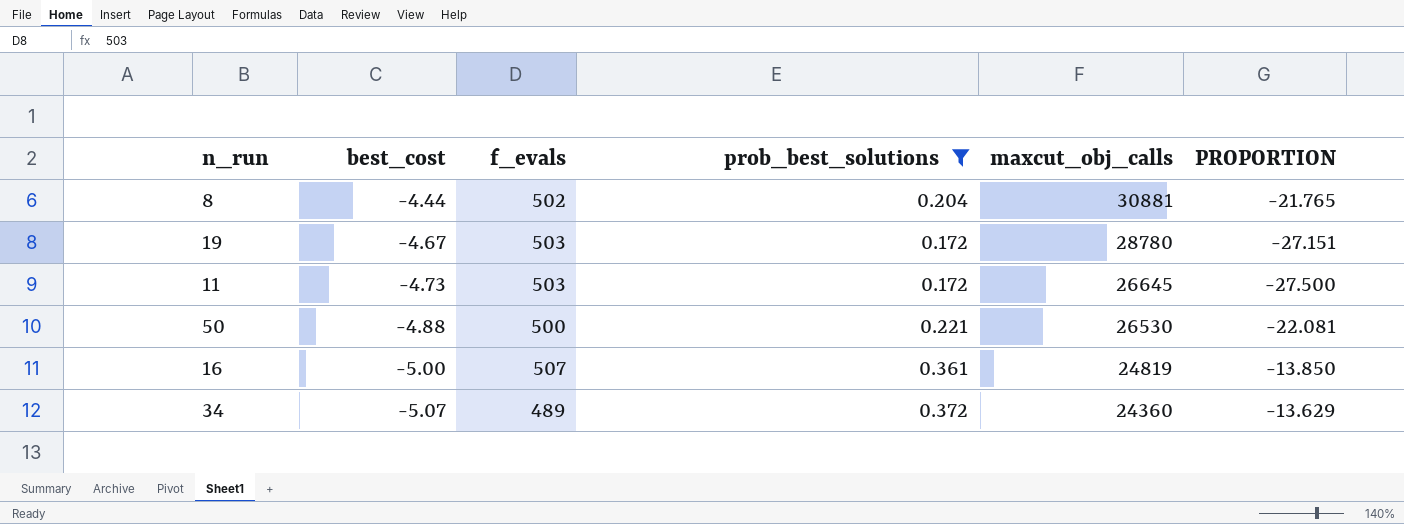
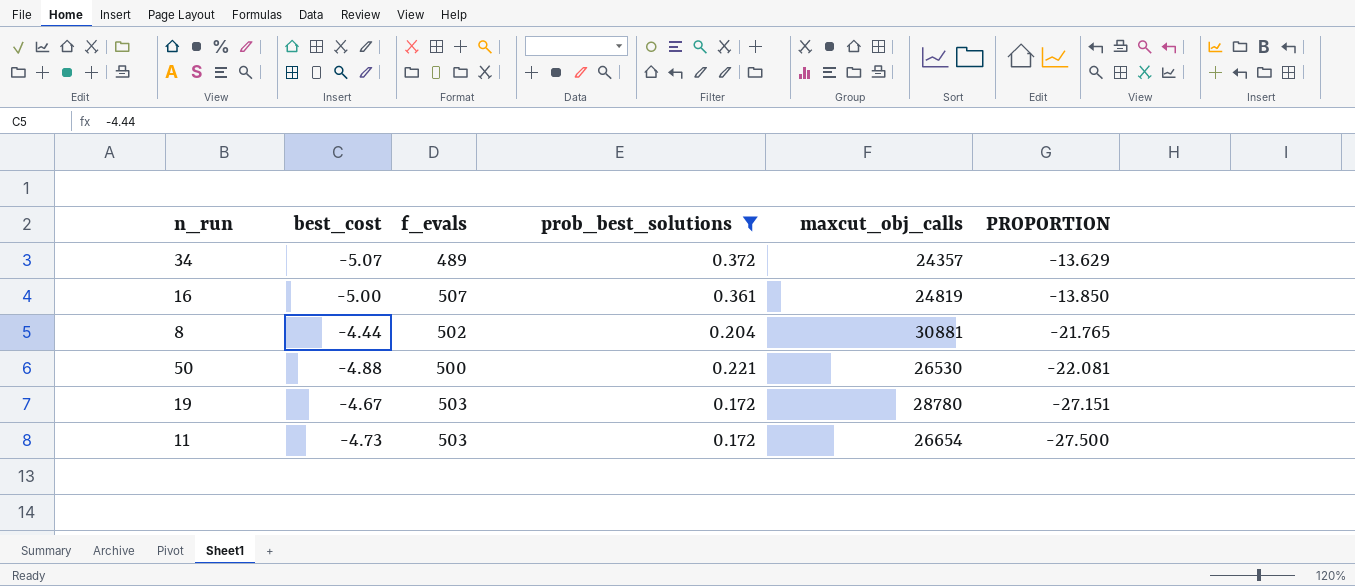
row order: best_cost descending -> PROPORTION descending
34 | maxcut_obj_calls: 24360 -> 24357
11 | maxcut_obj_calls: 26645 -> 26654

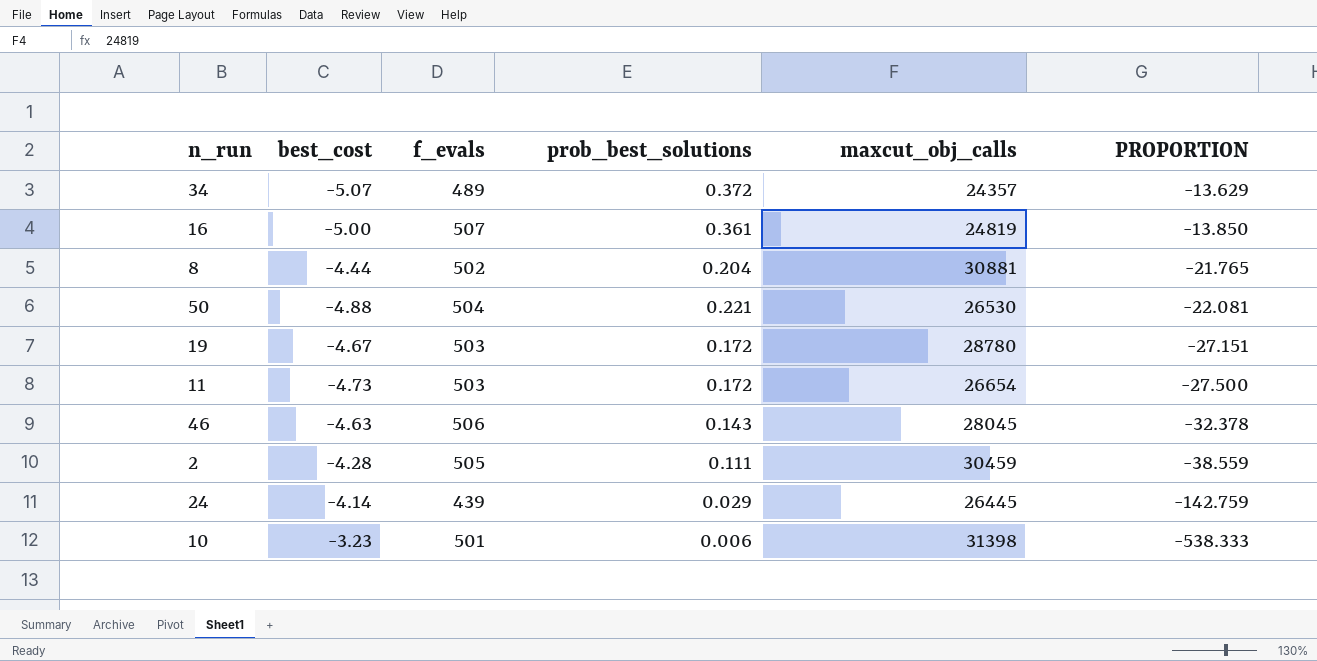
filter: prob_best_solutions >= 0.172 -> none
50 | f_evals: 500 -> 504

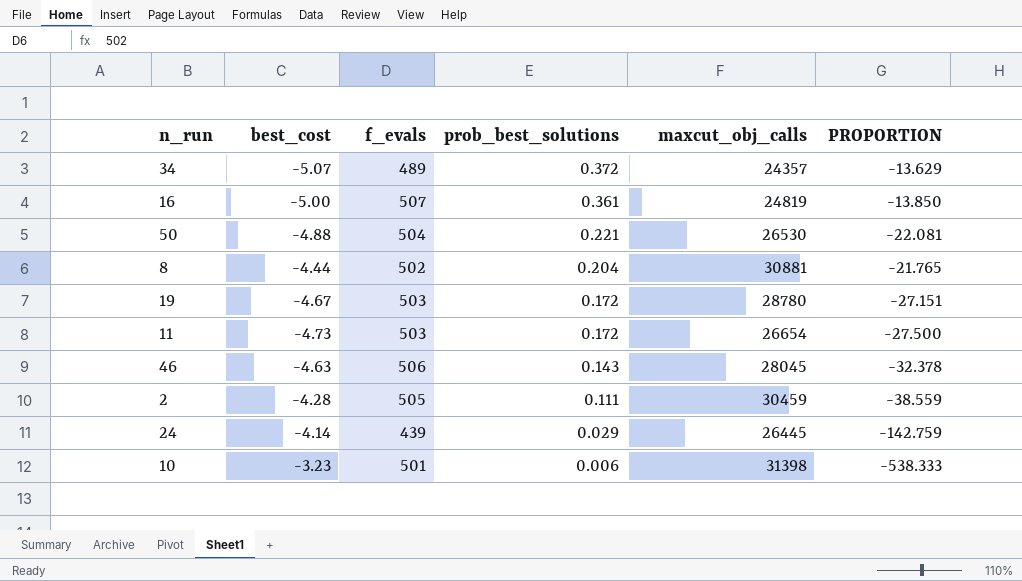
row order: PROPORTION descending -> prob_best_solutions descending

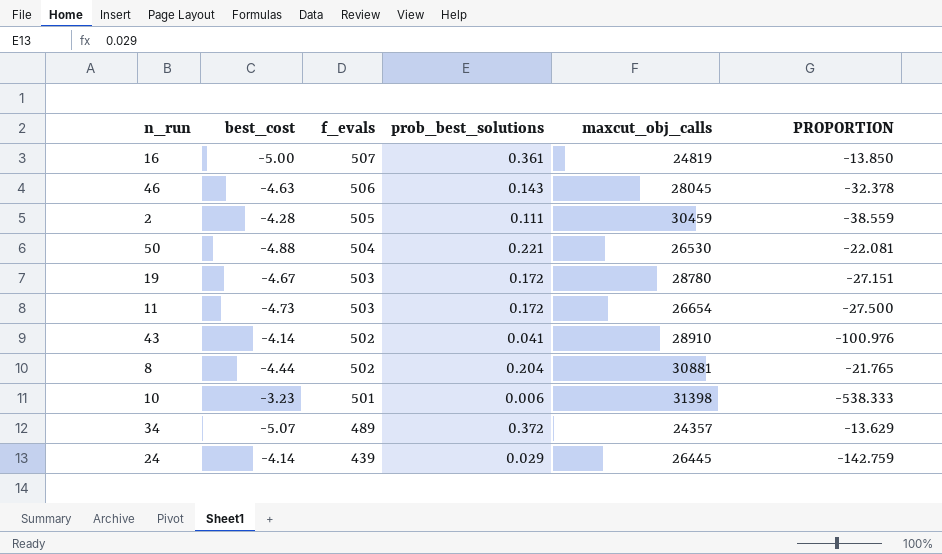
row order: prob_best_solutions descending -> f_evals descending
row 43: none -> -4.14 | 502 | 0.041 | 28910 | -100.976

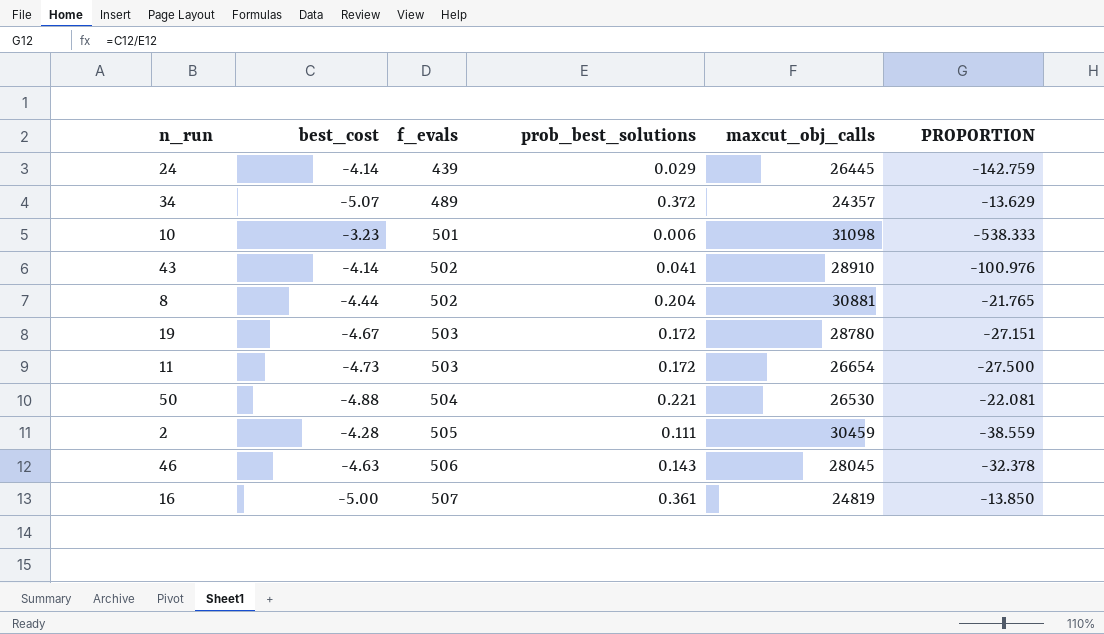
row order: f_evals descending -> f_evals ascending
10 | maxcut_obj_calls: 31398 -> 31098

